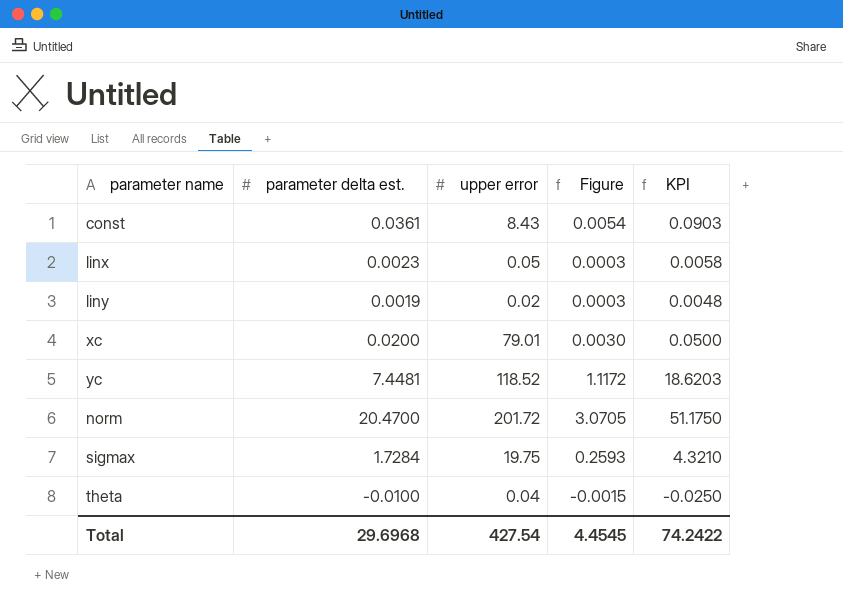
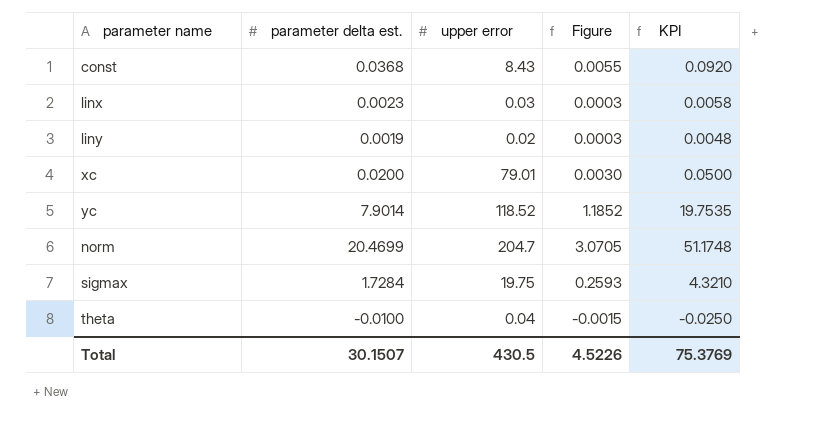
const | parameter delta est.: 0.0361 -> 0.0368
const | Figure: 0.0054 -> 0.0055
const | KPI: 0.0903 -> 0.0920
linx | upper error: 0.05 -> 0.03
yc | parameter delta est.: 7.4481 -> 7.9014
yc | Figure: 1.1172 -> 1.1852
yc | KPI: 18.6203 -> 19.7535
norm | parameter delta est.: 20.4700 -> 20.4699
norm | upper error: 201.72 -> 204.7
norm | KPI: 51.1750 -> 51.1748
Total | parameter delta est.: 29.6968 -> 30.1507
Total | upper error: 427.54 -> 430.5
Total | Figure: 4.4545 -> 4.5226
Total | KPI: 74.2422 -> 75.3769

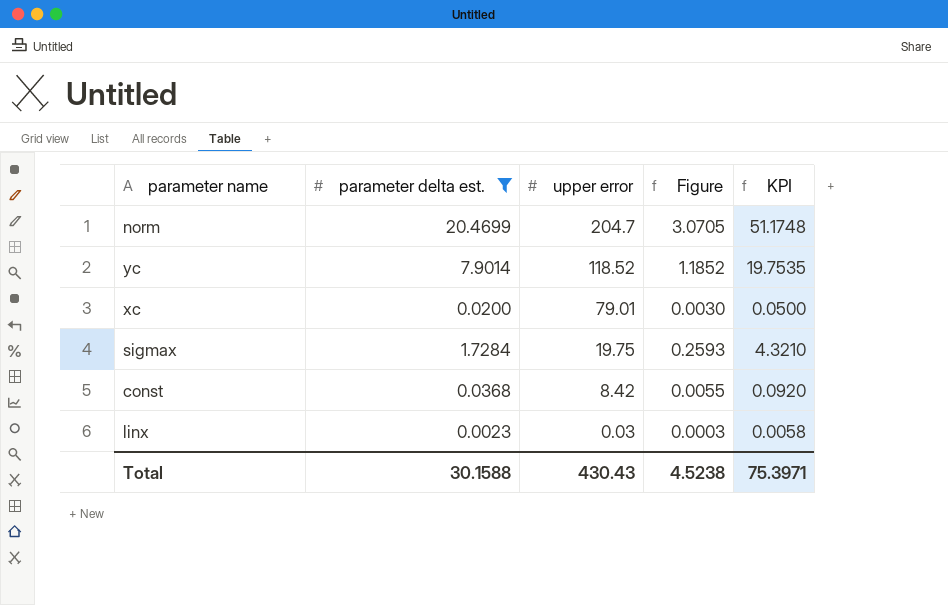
filter: none -> parameter delta est. >= 0.0023
row order: none -> upper error descending
const | upper error: 8.43 -> 8.42
Total | parameter delta est.: 30.1507 -> 30.1588
Total | upper error: 430.5 -> 430.43
Total | Figure: 4.5226 -> 4.5238
Total | KPI: 75.3769 -> 75.3971

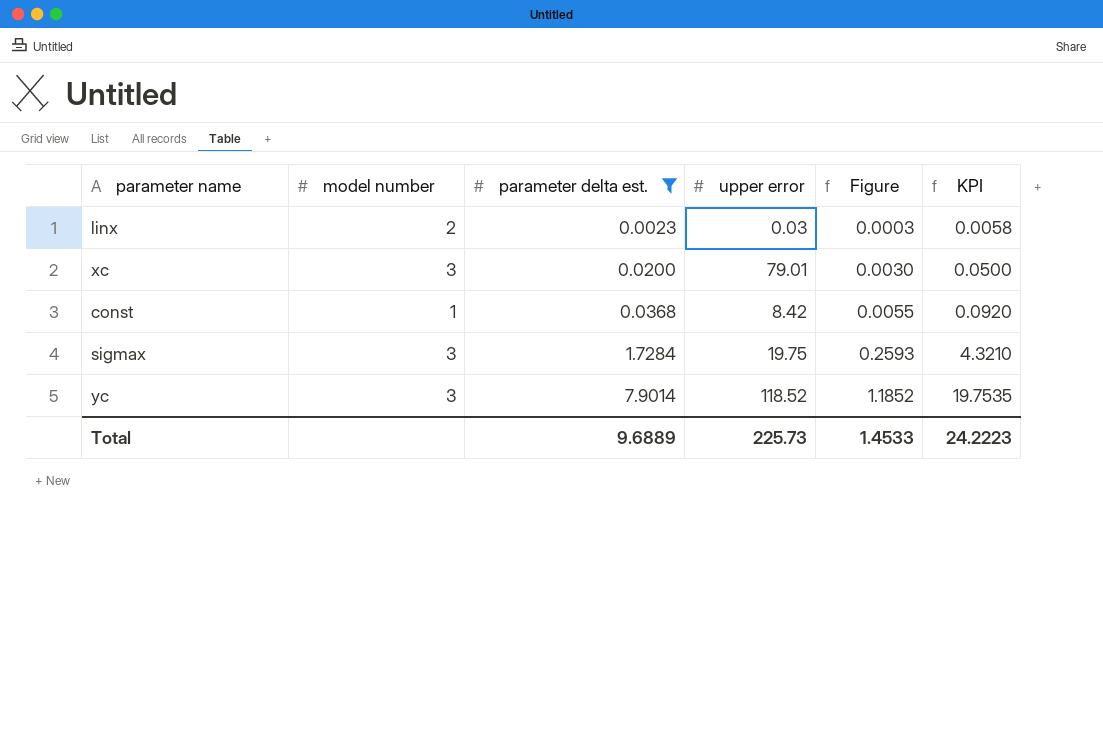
row order: upper error descending -> parameter delta est. ascending
column model number | position: none -> 2
row norm: 20.4699 | 204.7 | 3.0705 | 51.1748 -> none
Total | parameter delta est.: 30.1588 -> 9.6889
Total | upper error: 430.43 -> 225.73
Total | Figure: 4.5238 -> 1.4533
Total | KPI: 75.3971 -> 24.2223

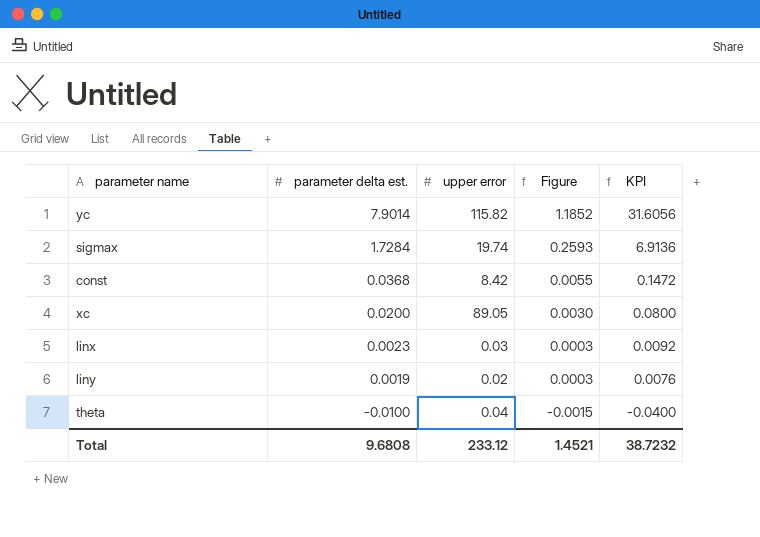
filter: parameter delta est. >= 0.0023 -> none
row order: parameter delta est. ascending -> parameter delta est. descending
column model number | position: 2 -> none
column KPI | formula: [parameter delta est.] * 2.5 -> [parameter delta est.] * 4
yc | upper error: 118.52 -> 115.82
sigmax | upper error: 19.75 -> 19.74
xc | upper error: 79.01 -> 89.05
Total | parameter delta est.: 9.6889 -> 9.6808
Total | upper error: 225.73 -> 233.12
Total | Figure: 1.4533 -> 1.4521
Total | KPI: 24.2223 -> 38.7232

